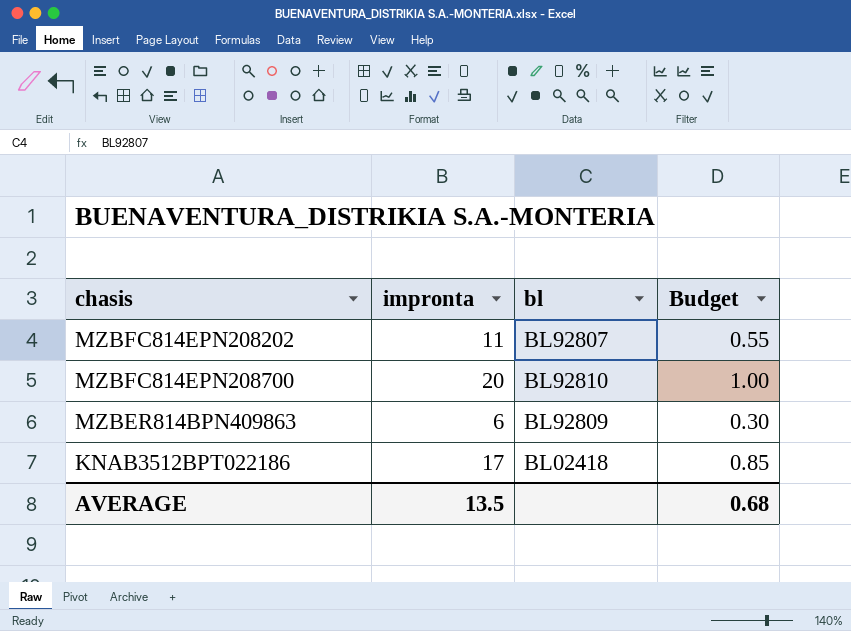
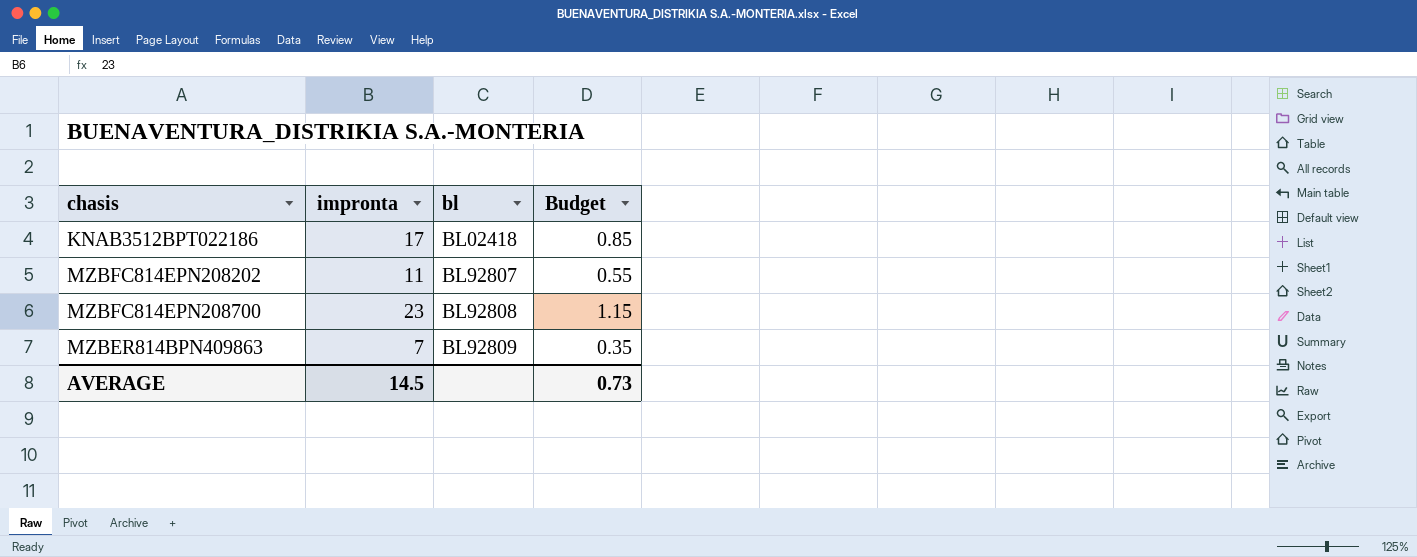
row order: none -> bl ascending
MZBFC814EPN208700 | impronta: 20 -> 23
MZBFC814EPN208700 | bl: BL92810 -> BL92808
MZBFC814EPN208700 | Budget: 1.00 -> 1.15
MZBER814BPN409863 | impronta: 6 -> 7
MZBER814BPN409863 | Budget: 0.30 -> 0.35
AVERAGE | impronta: 13.5 -> 14.5
AVERAGE | Budget: 0.68 -> 0.73

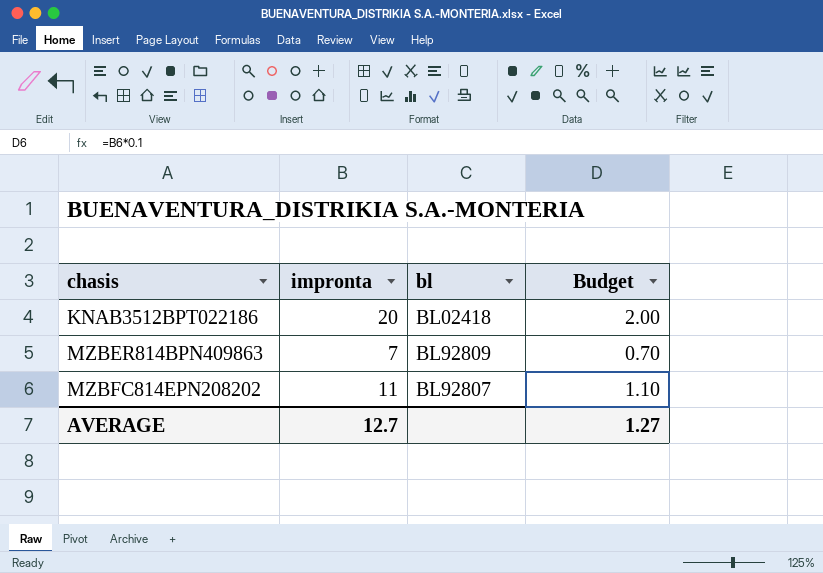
row order: bl ascending -> chasis ascending
column Budget | formula: [impronta] * 0.05 -> [impronta] * 0.1
row MZBFC814EPN208700: 23 | BL92808 | 1.15 -> none
KNAB3512BPT022186 | impronta: 17 -> 20
AVERAGE | impronta: 14.5 -> 12.7
AVERAGE | Budget: 0.73 -> 1.27

